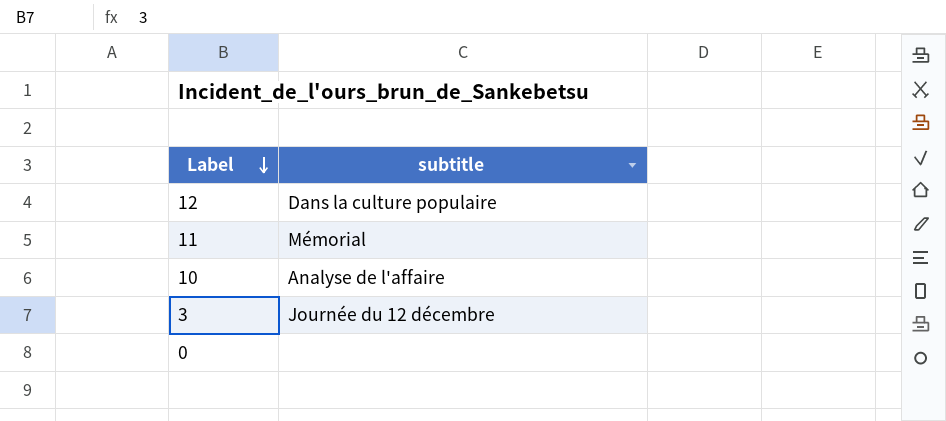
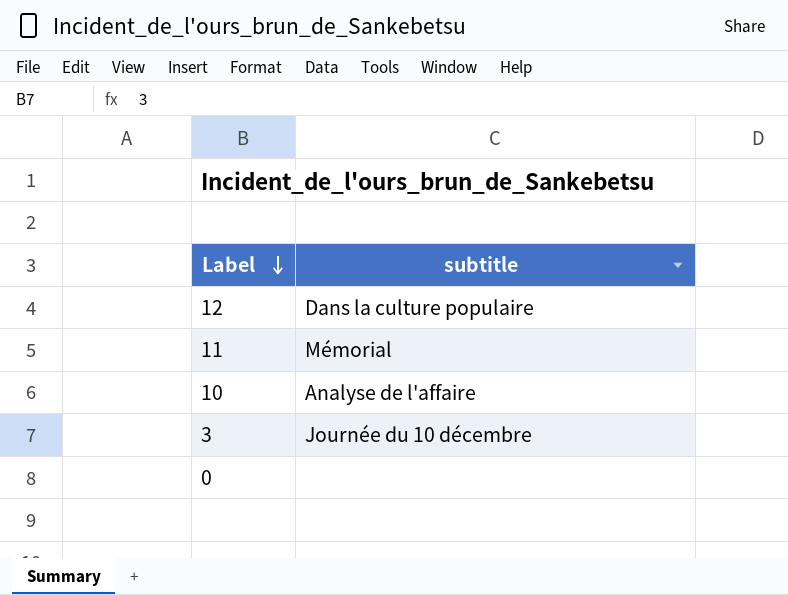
3 | subtitle: Journée du 12 décembre -> Journée du 10 décembre

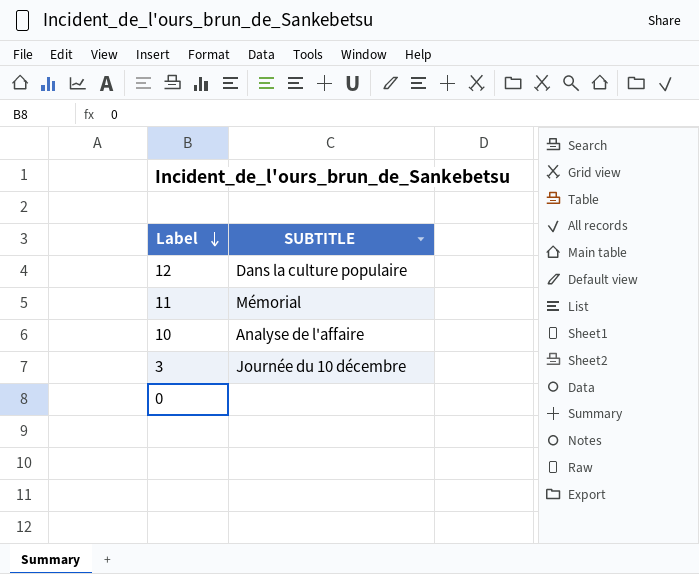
column name: subtitle -> SUBTITLE

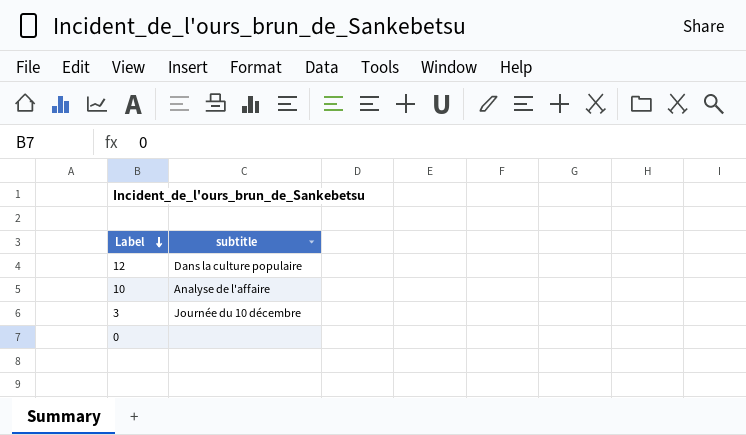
column name: SUBTITLE -> subtitle
row 11: Mémorial -> none

